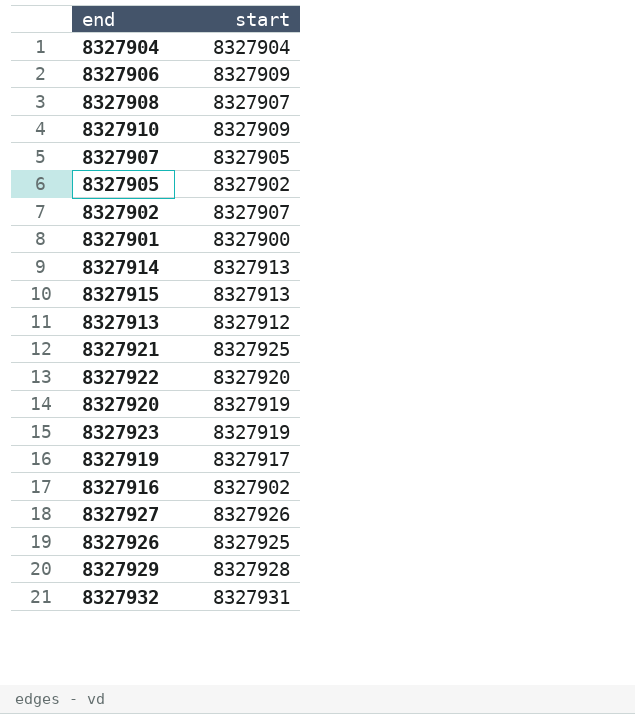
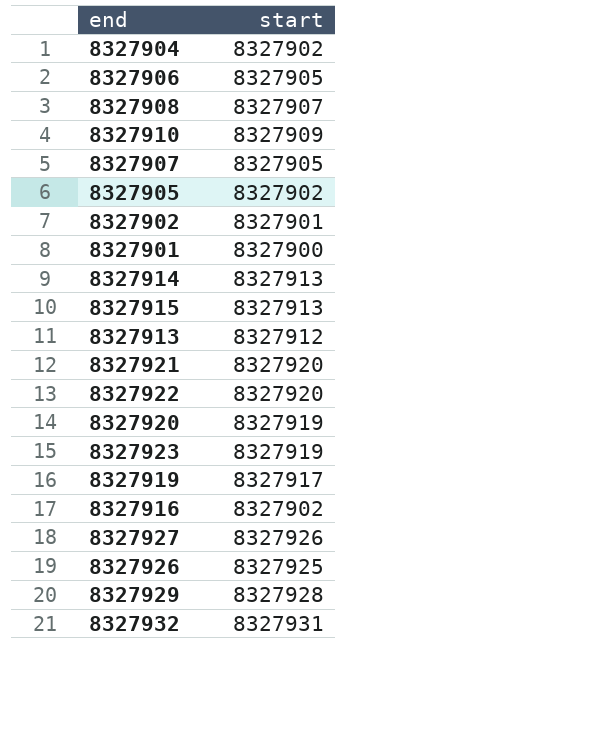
8327904 | start: 8327904 -> 8327902
8327906 | start: 8327909 -> 8327905
8327902 | start: 8327907 -> 8327901
8327921 | start: 8327925 -> 8327920

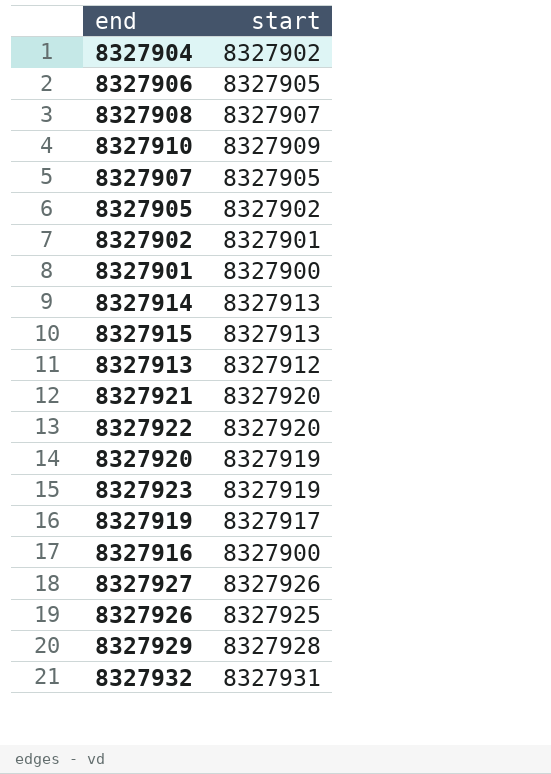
8327916 | start: 8327902 -> 8327900

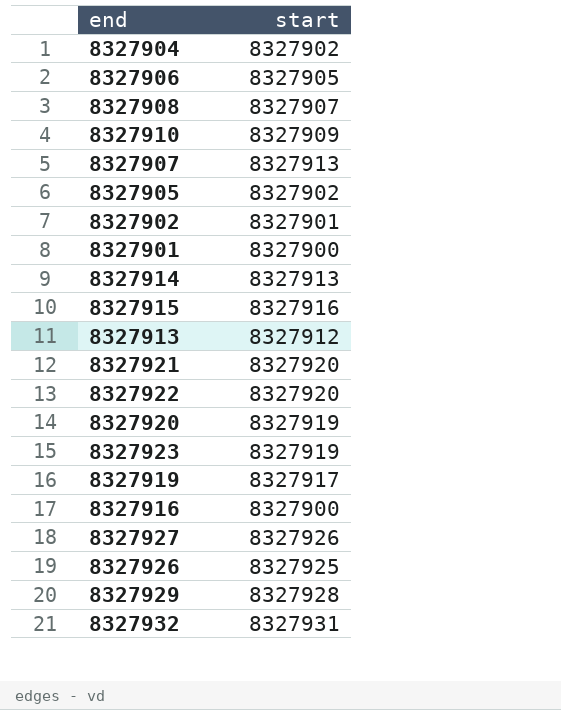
8327907 | start: 8327905 -> 8327913
8327915 | start: 8327913 -> 8327916

